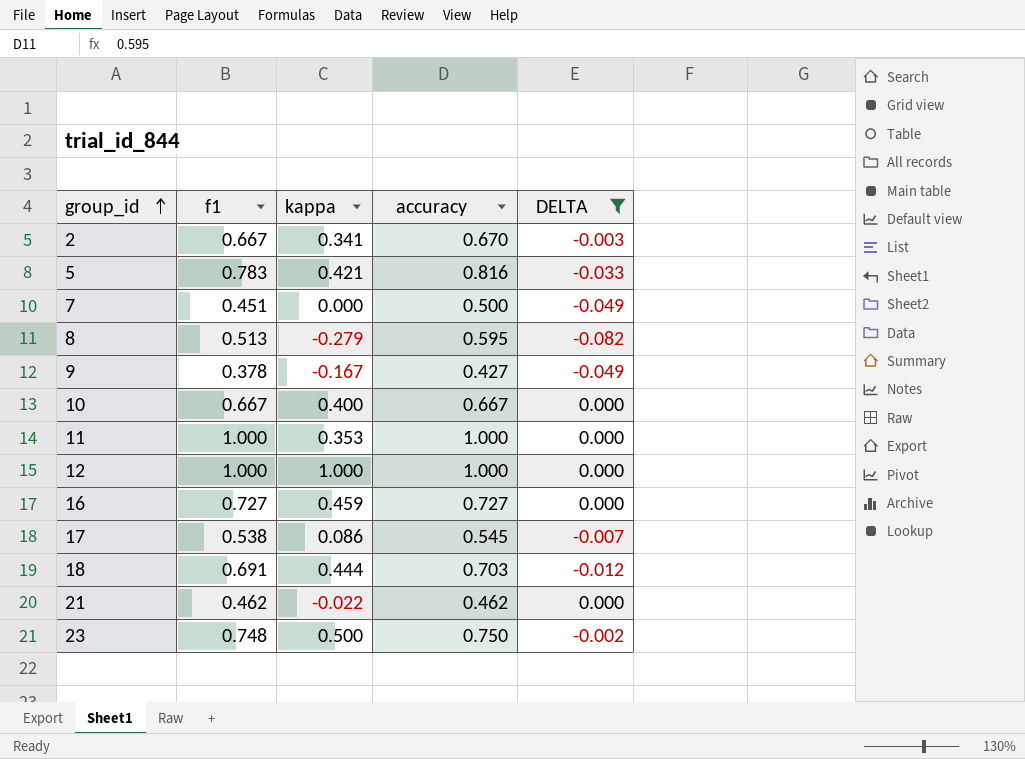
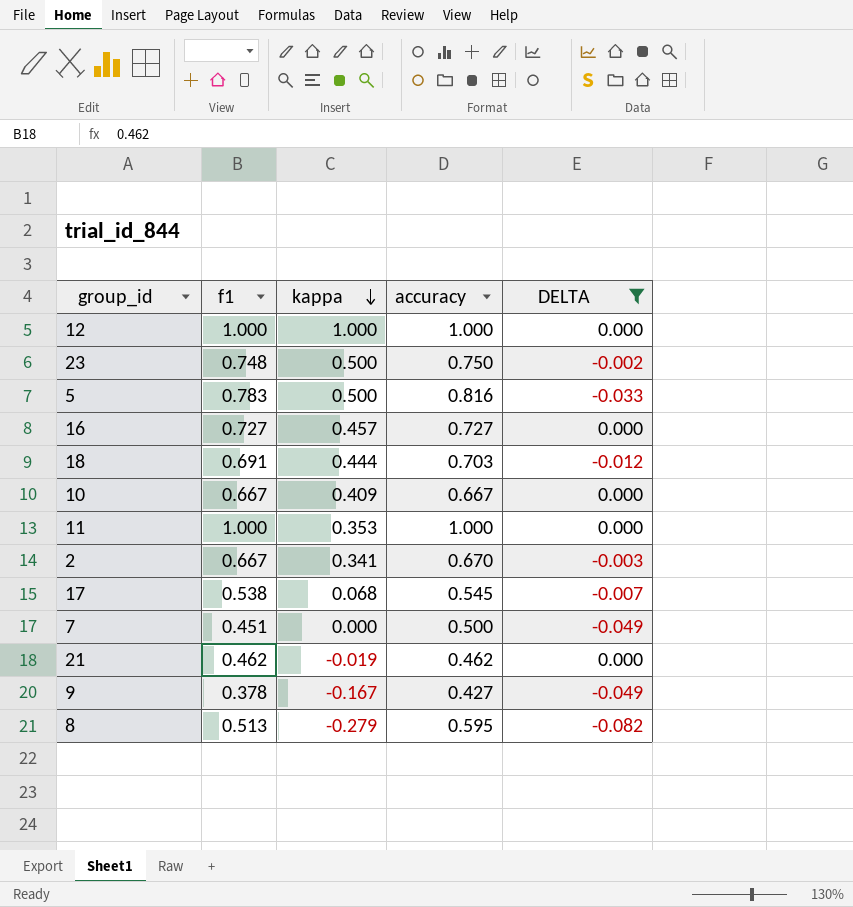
row order: group_id ascending -> kappa descending
5 | kappa: 0.421 -> 0.500
16 | kappa: 0.459 -> 0.457
10 | kappa: 0.400 -> 0.409
17 | kappa: 0.086 -> 0.068
21 | kappa: -0.022 -> -0.019

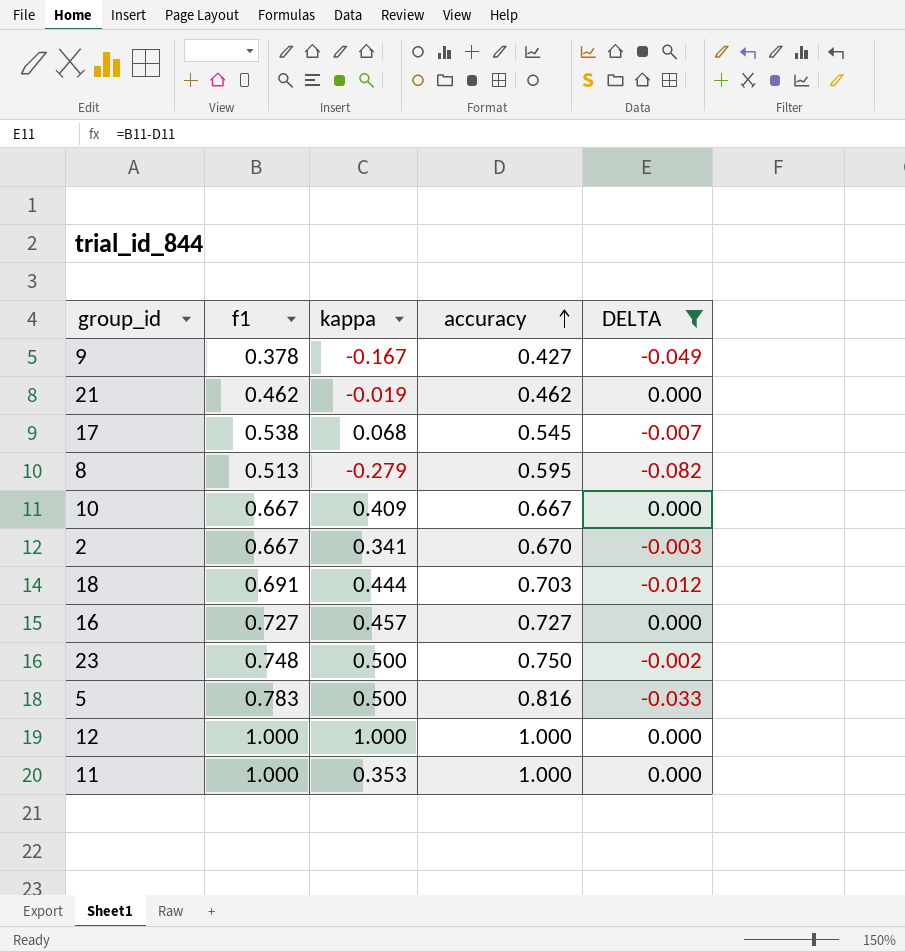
row order: kappa descending -> accuracy ascending
row 7: 0.451 | 0.000 | 0.500 | -0.049 -> none

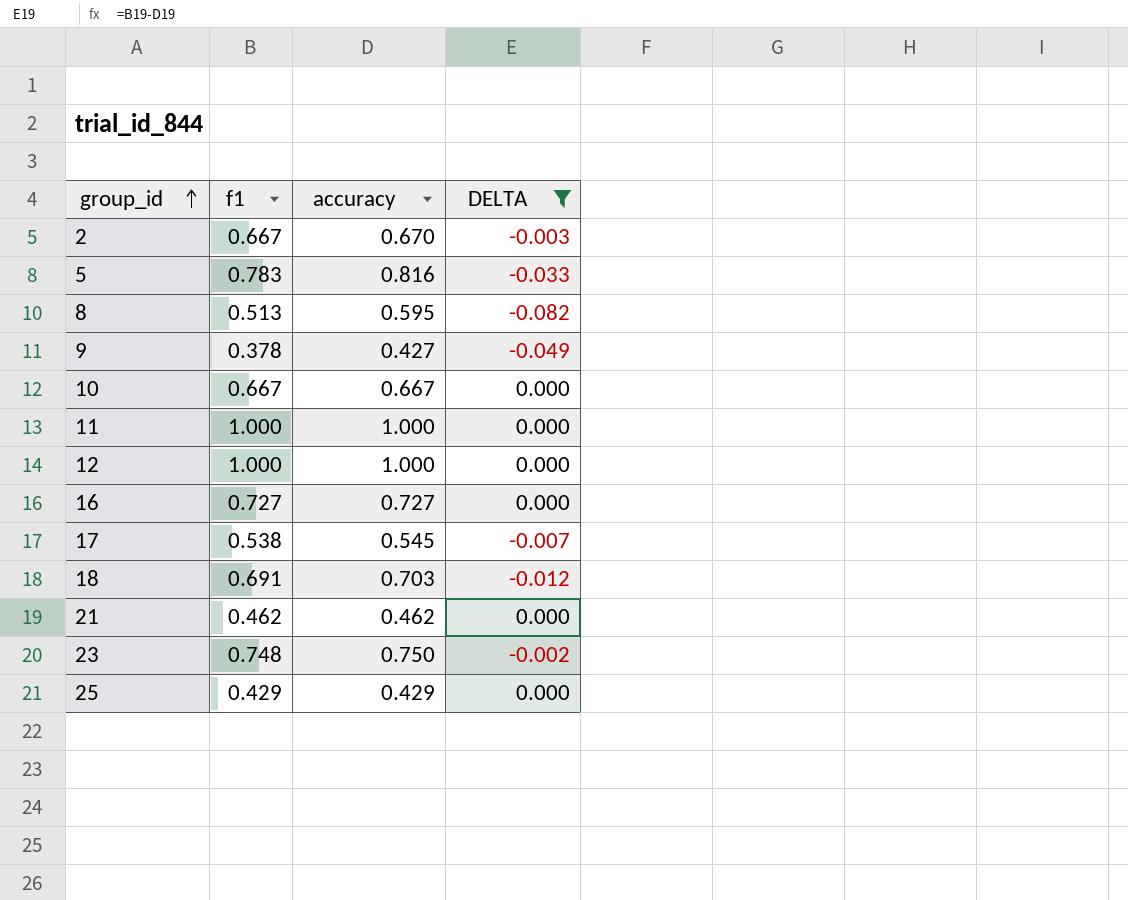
row order: accuracy ascending -> group_id ascending
column kappa | position: 3 -> none
row 25: none -> 0.429 | 0.429 | 0.000

